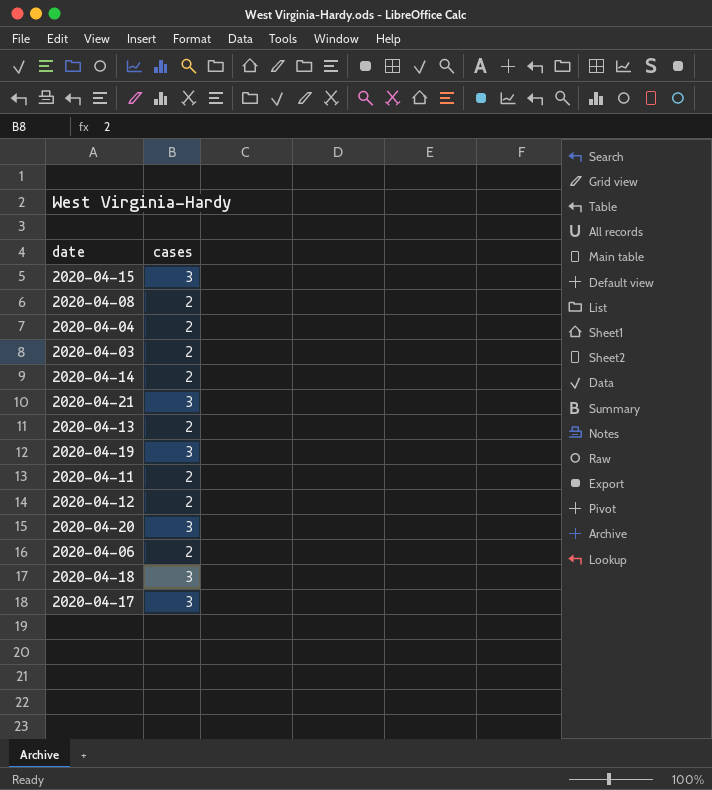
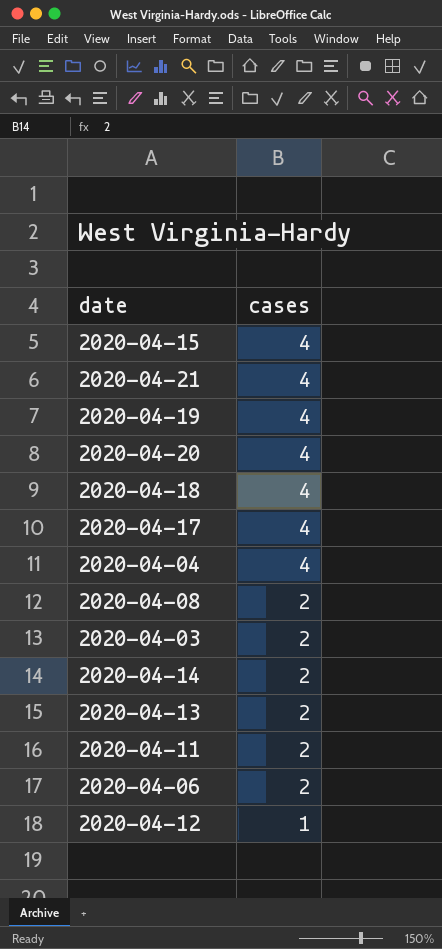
row order: none -> cases descending
2020-04-15 | cases: 3 -> 4
2020-04-21 | cases: 3 -> 4
2020-04-19 | cases: 3 -> 4
2020-04-20 | cases: 3 -> 4
2020-04-18 | cases: 3 -> 4
2020-04-17 | cases: 3 -> 4
2020-04-04 | cases: 2 -> 4
2020-04-12 | cases: 2 -> 1

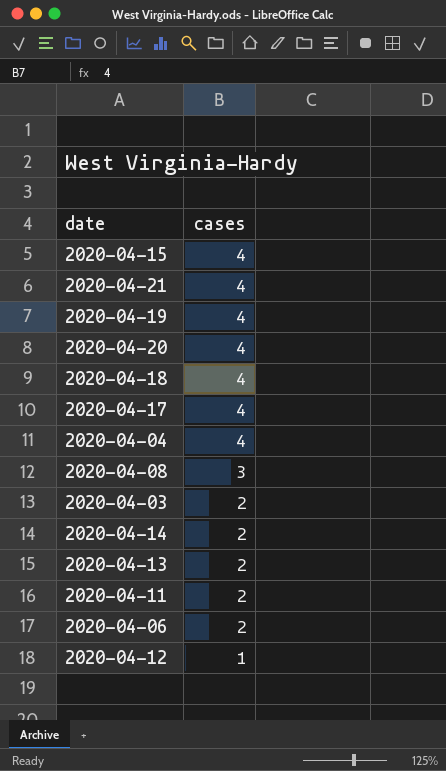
2020-04-08 | cases: 2 -> 3

